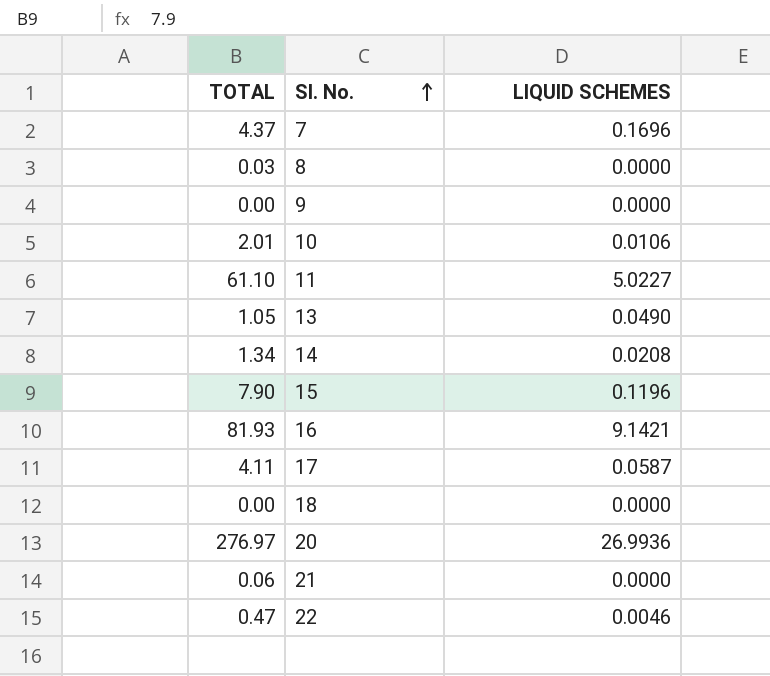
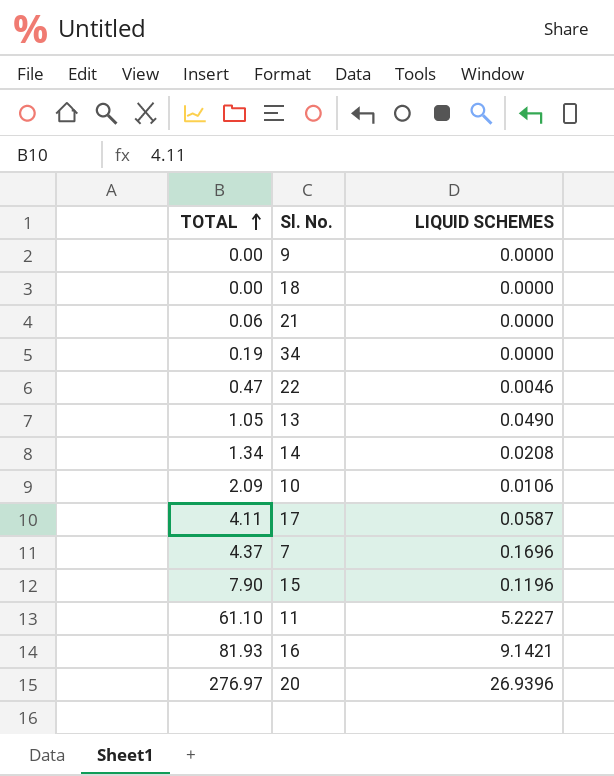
row order: Sl. No. ascending -> TOTAL ascending
row 8: 0.03 | 0.0000 -> none
row 34: none -> 0.19 | 0.0000
10 | TOTAL: 2.01 -> 2.09
11 | LIQUID SCHEMES: 5.0227 -> 5.2227
20 | LIQUID SCHEMES: 26.9936 -> 26.9396

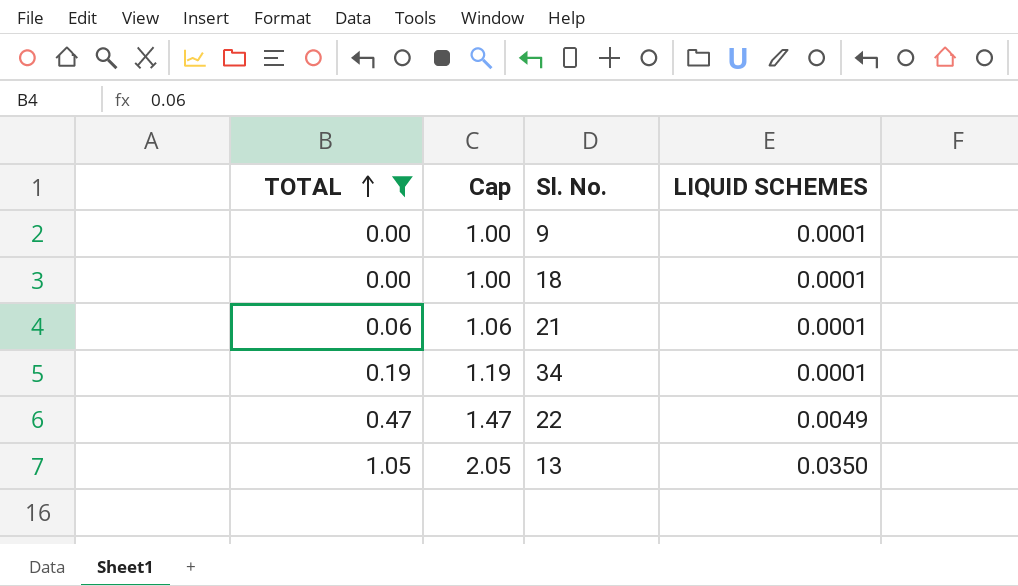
filter: none -> TOTAL <= 1.05
column Cap | formula: none -> [TOTAL] + 1
9 | LIQUID SCHEMES: 0.0000 -> 0.0001
18 | LIQUID SCHEMES: 0.0000 -> 0.0001
21 | LIQUID SCHEMES: 0.0000 -> 0.0001
34 | LIQUID SCHEMES: 0.0000 -> 0.0001
22 | LIQUID SCHEMES: 0.0046 -> 0.0049
13 | LIQUID SCHEMES: 0.0490 -> 0.0350

